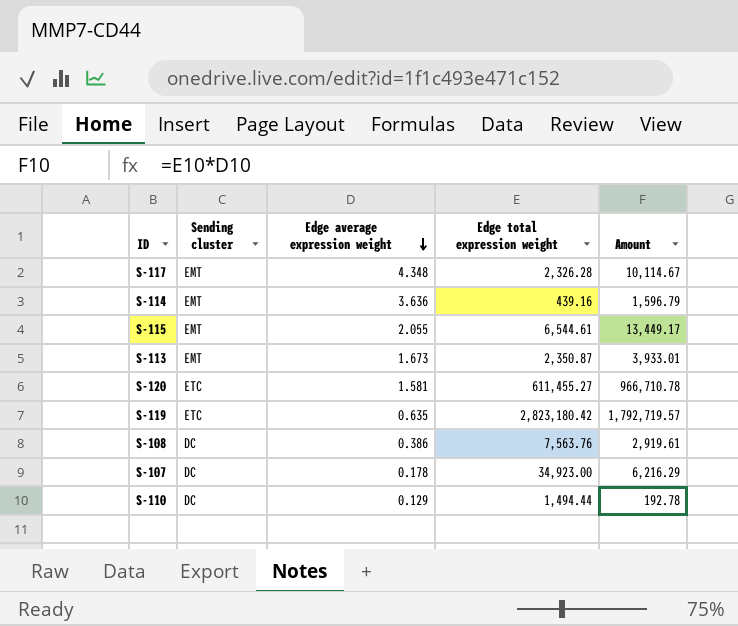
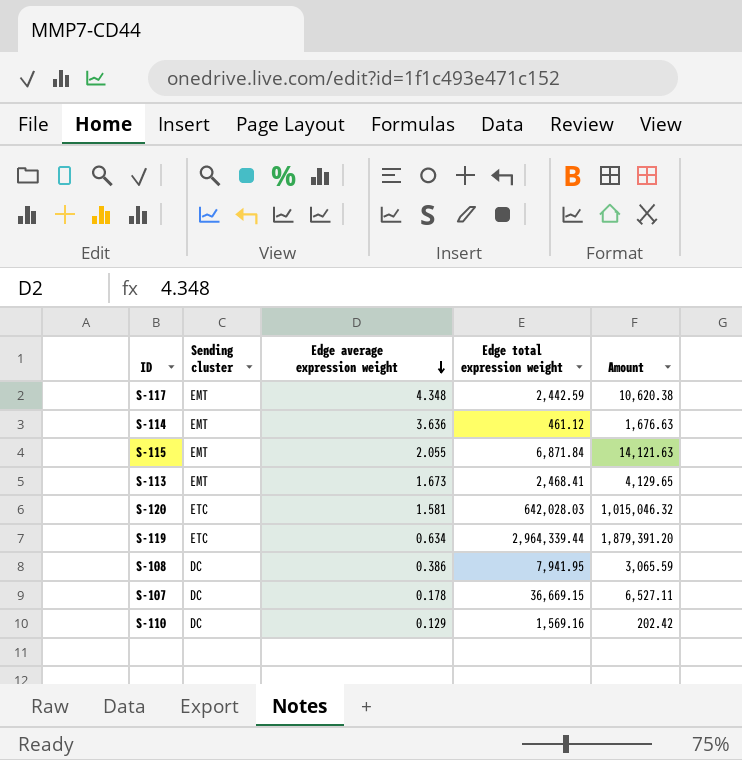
S-117 | Edge total expression weight: 2,326.28 -> 2,442.59
S-117 | Amount: 10,114.67 -> 10,620.38
S-114 | Edge total expression weight: 439.16 -> 461.12
S-114 | Amount: 1,596.79 -> 1,676.63
S-115 | Edge total expression weight: 6,544.61 -> 6,871.84
S-115 | Amount: 13,449.17 -> 14,121.63
S-113 | Edge total expression weight: 2,350.87 -> 2,468.41
S-113 | Amount: 3,933.01 -> 4,129.65
S-120 | Edge total expression weight: 611,455.27 -> 642,028.03
S-120 | Amount: 966,710.78 -> 1,015,046.32
S-119 | Edge average expression weight: 0.635 -> 0.634
S-119 | Edge total expression weight: 2,823,180.42 -> 2,964,339.44
S-119 | Amount: 1,792,719.57 -> 1,879,391.20
S-108 | Edge total expression weight: 7,563.76 -> 7,941.95
S-108 | Amount: 2,919.61 -> 3,065.59
S-107 | Edge total expression weight: 34,923.00 -> 36,669.15
S-107 | Amount: 6,216.29 -> 6,527.11
S-110 | Edge total expression weight: 1,494.44 -> 1,569.16
S-110 | Amount: 192.78 -> 202.42

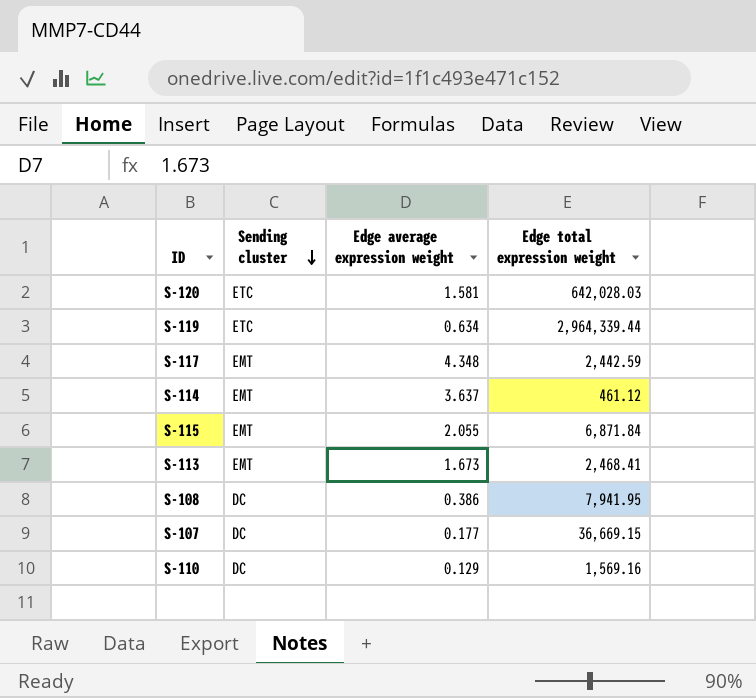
row order: Edge average expression weight descending -> Sending cluster descending
column Amount | formula: [Edge average expression weight] * [Edge total expression weight] -> none
S-114 | Edge average expression weight: 3.636 -> 3.637
S-107 | Edge average expression weight: 0.178 -> 0.177

